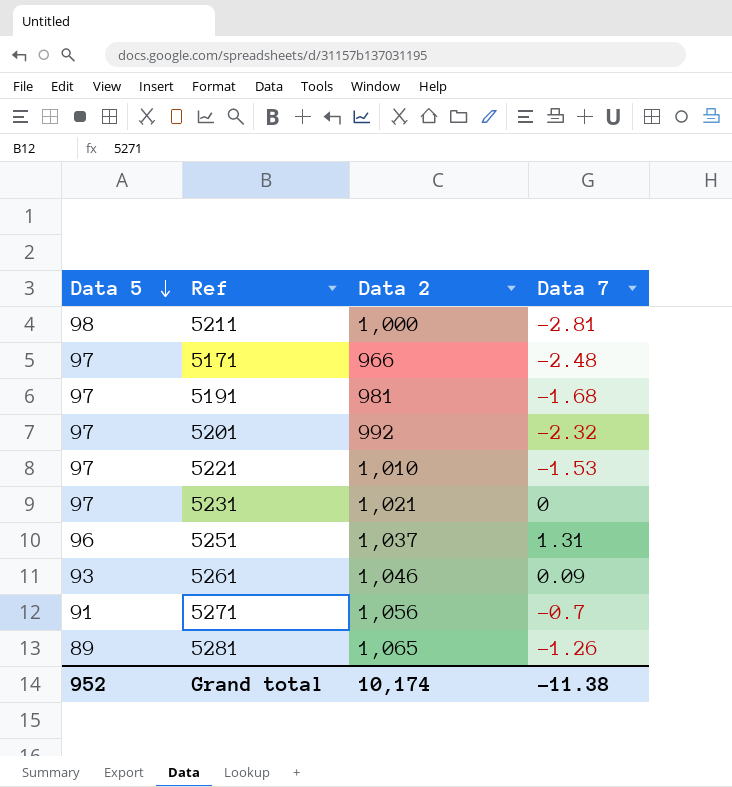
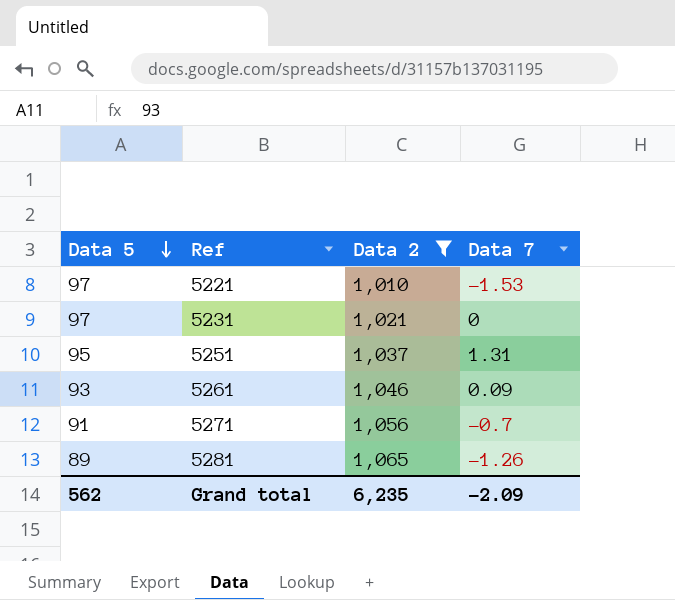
filter: none -> Data 2 >= 1,010
5251 | Data 5: 96 -> 95
Grand total | Data 5: 952 -> 562
Grand total | Data 2: 10,174 -> 6,235
Grand total | Data 7: -11.38 -> -2.09

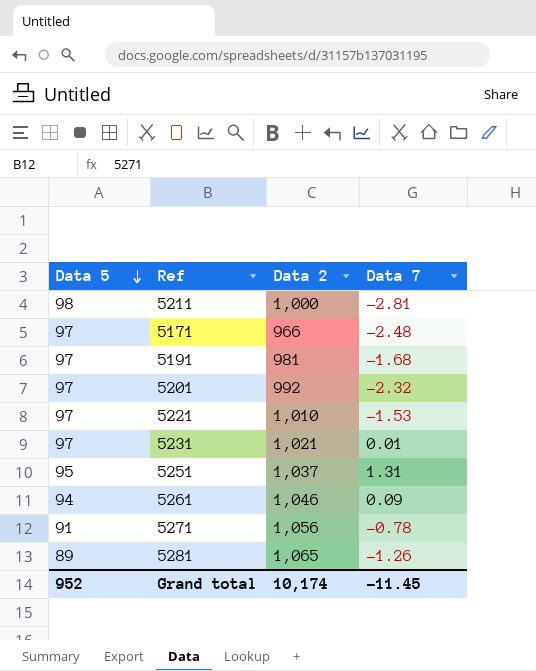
filter: Data 2 >= 1,010 -> none
5231 | Data 7: 0 -> 0.01
5261 | Data 5: 93 -> 94
5271 | Data 7: -0.7 -> -0.78
Grand total | Data 5: 562 -> 952
Grand total | Data 2: 6,235 -> 10,174
Grand total | Data 7: -2.09 -> -11.45

